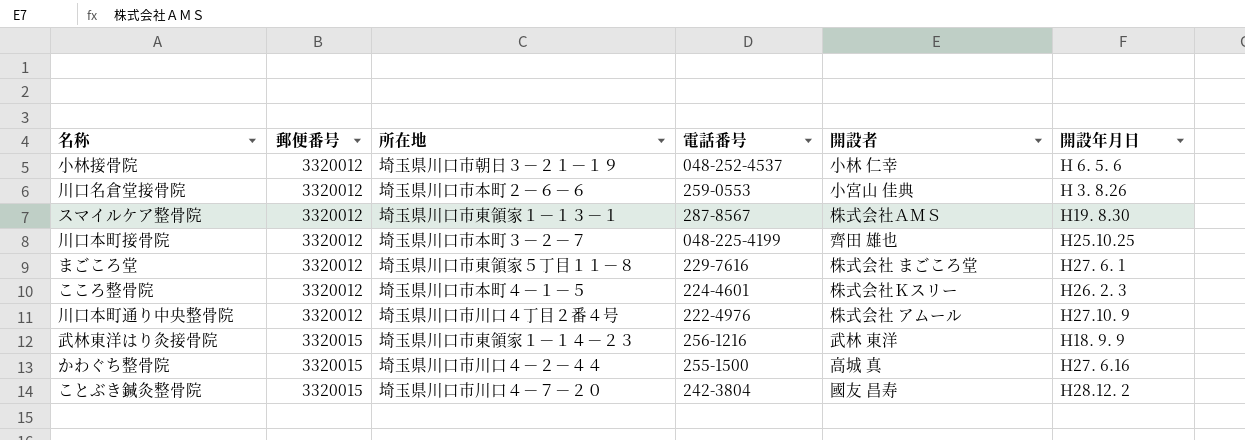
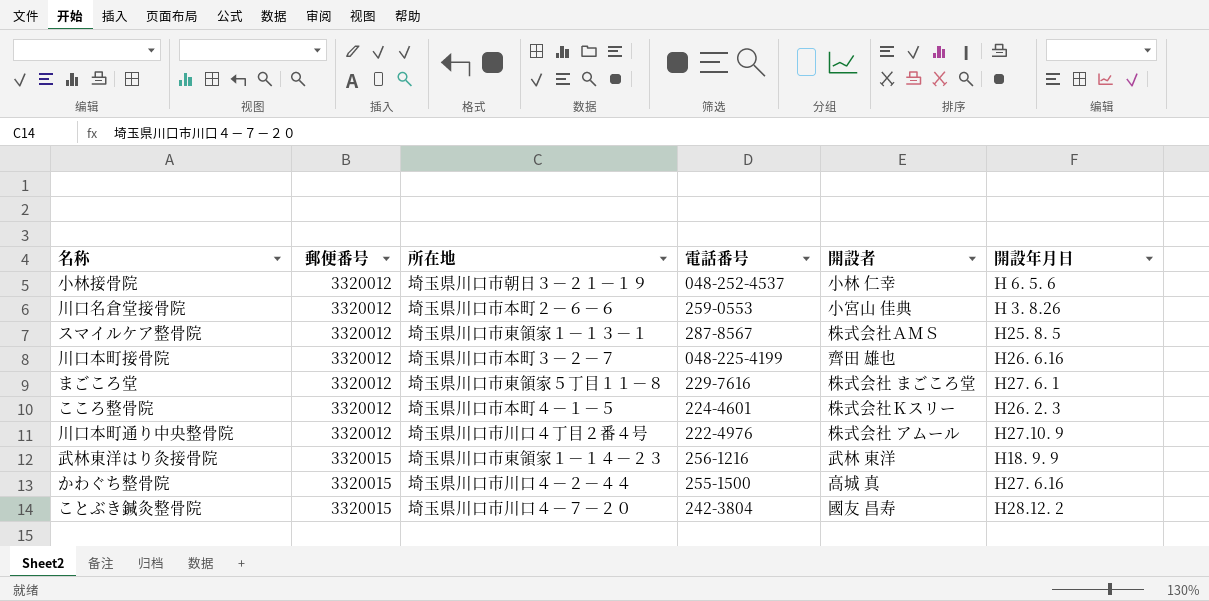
スマイルケア整骨院 | 開設年月日: H19. 8.30 -> H25. 8. 5
川口本町接骨院 | 開設年月日: H25.10.25 -> H26. 6.16

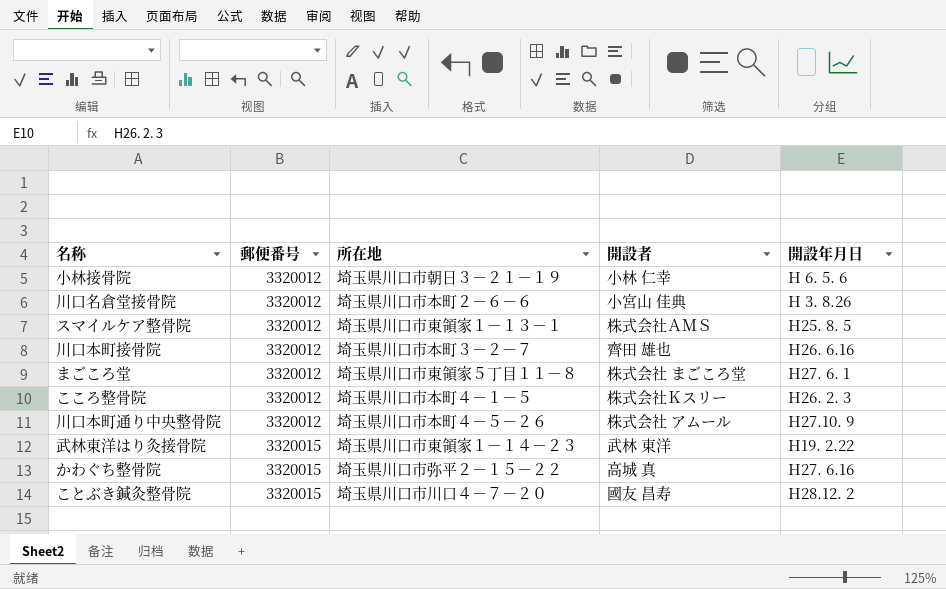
column 電話番号 | position: 4 -> none
川口本町通り中央整骨院 | 所在地: 埼玉県川口市川口４丁目２番４号 -> 埼玉県川口市本町４－５－２６
武林東洋はり灸接骨院 | 開設年月日: H18. 9. 9 -> H19. 2.22
かわぐち整骨院 | 所在地: 埼玉県川口市川口４－２－４４ -> 埼玉県川口市弥平２－１５－２２

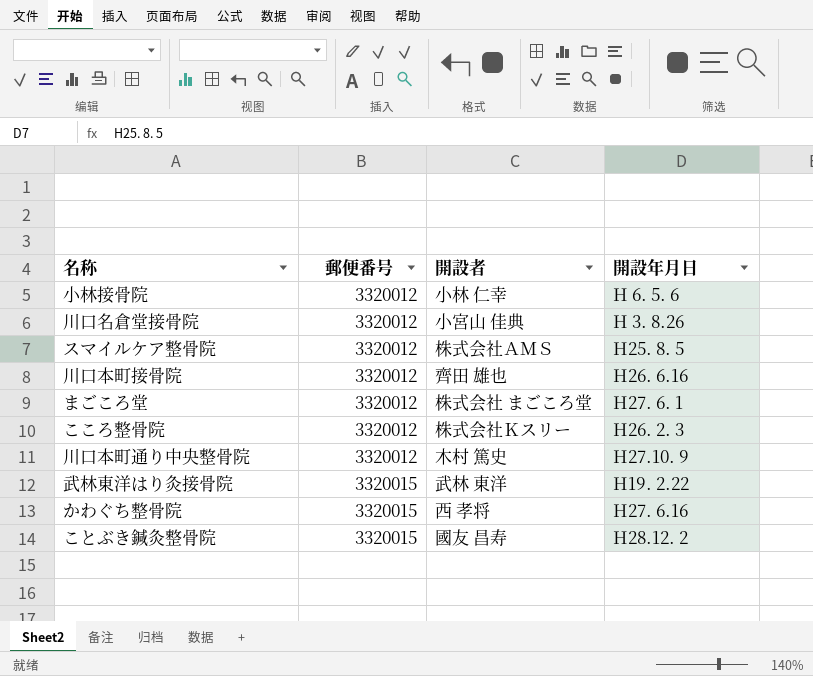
column 所在地 | position: 3 -> none
川口本町通り中央整骨院 | 開設者: 株式会社 アムール -> 木村 篤史
かわぐち整骨院 | 開設者: 高城 真 -> 西 孝将

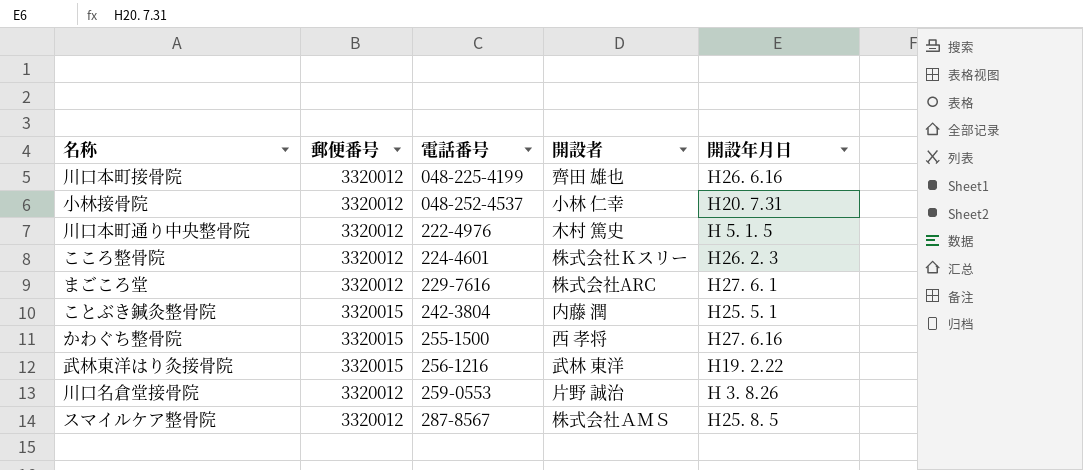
row order: 郵便番号 ascending -> 電話番号 ascending
column 電話番号 | position: none -> 3
小林接骨院 | 開設年月日: H 6. 5. 6 -> H20. 7.31
川口本町通り中央整骨院 | 開設年月日: H27.10. 9 -> H 5. 1. 5
まごころ堂 | 開設者: 株式会社 まごころ堂 -> 株式会社ARC
ことぶき鍼灸整骨院 | 開設者: 國友 昌寿 -> 内藤 潤
ことぶき鍼灸整骨院 | 開設年月日: H28.12. 2 -> H25. 5. 1
川口名倉堂接骨院 | 開設者: 小宮山 佳典 -> 片野 誠治

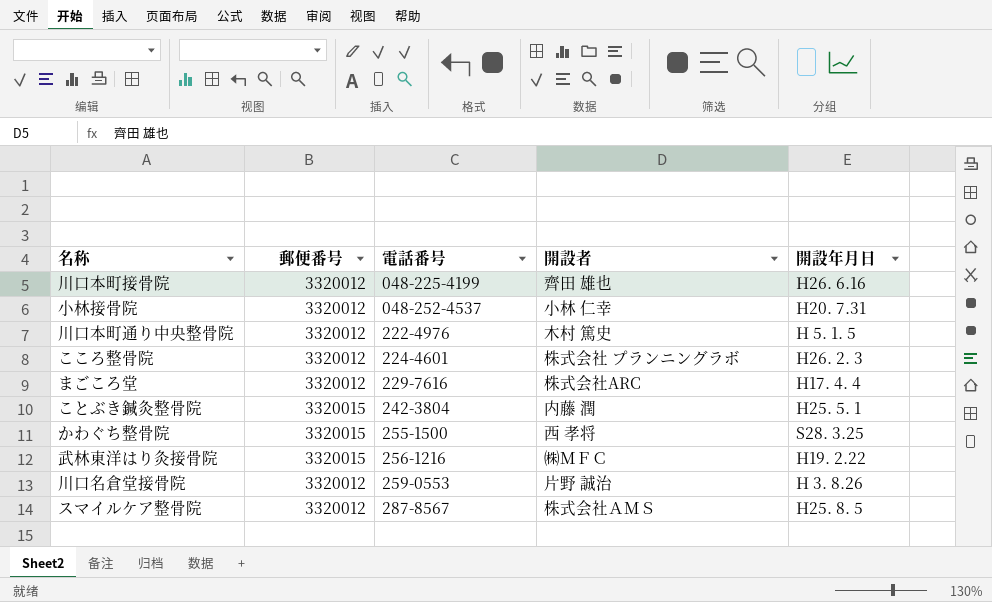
こころ整骨院 | 開設者: 株式会社Ｋスリー -> 株式会社 プランニングラボ
まごころ堂 | 開設年月日: H27. 6. 1 -> H17. 4. 4
かわぐち整骨院 | 開設年月日: H27. 6.16 -> S28. 3.25
武林東洋はり灸接骨院 | 開設者: 武林 東洋 -> ㈱ＭＦＣ

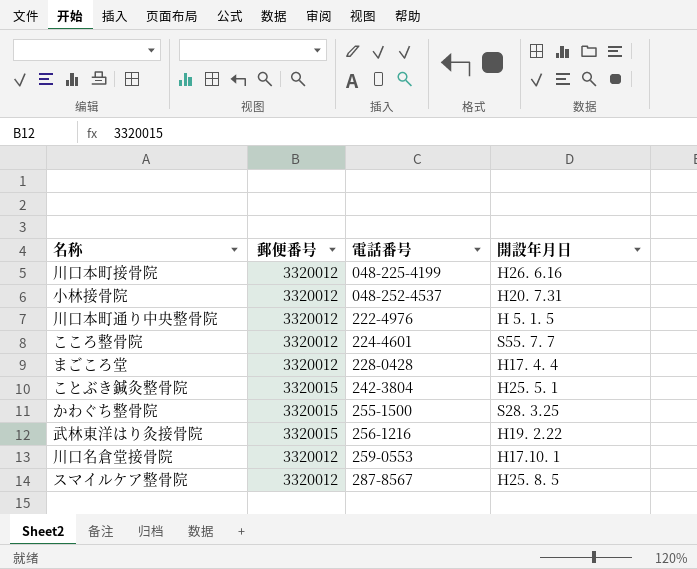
column 開設者 | position: 4 -> none
こころ整骨院 | 開設年月日: H26. 2. 3 -> S55. 7. 7
まごころ堂 | 電話番号: 229-7616 -> 228-0428
川口名倉堂接骨院 | 開設年月日: H 3. 8.26 -> H17.10. 1

